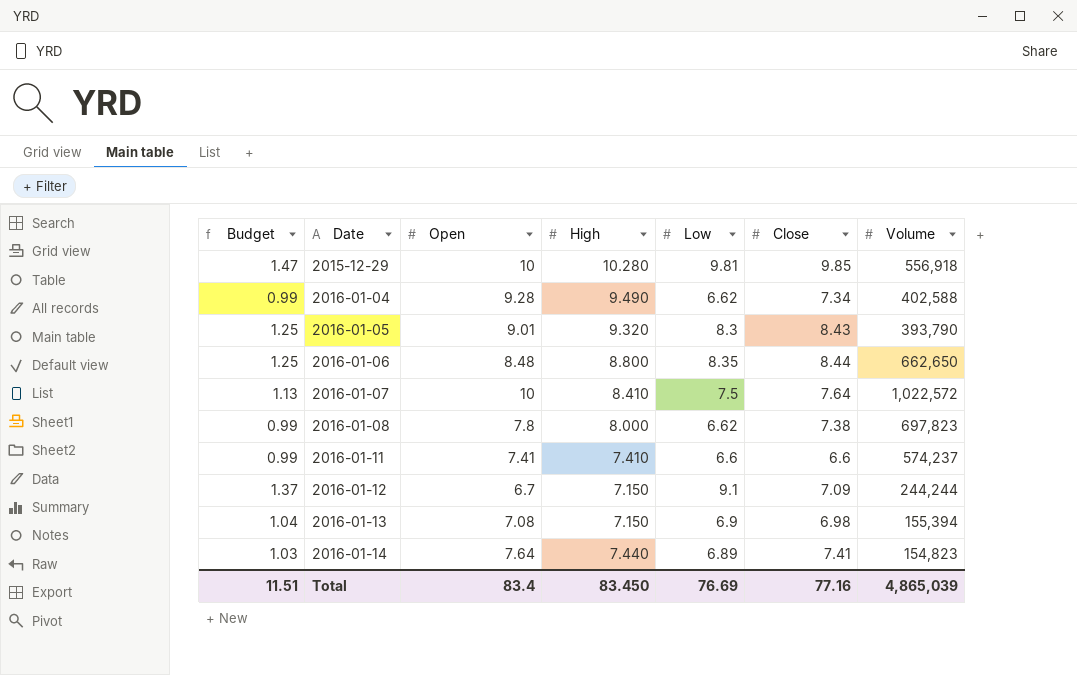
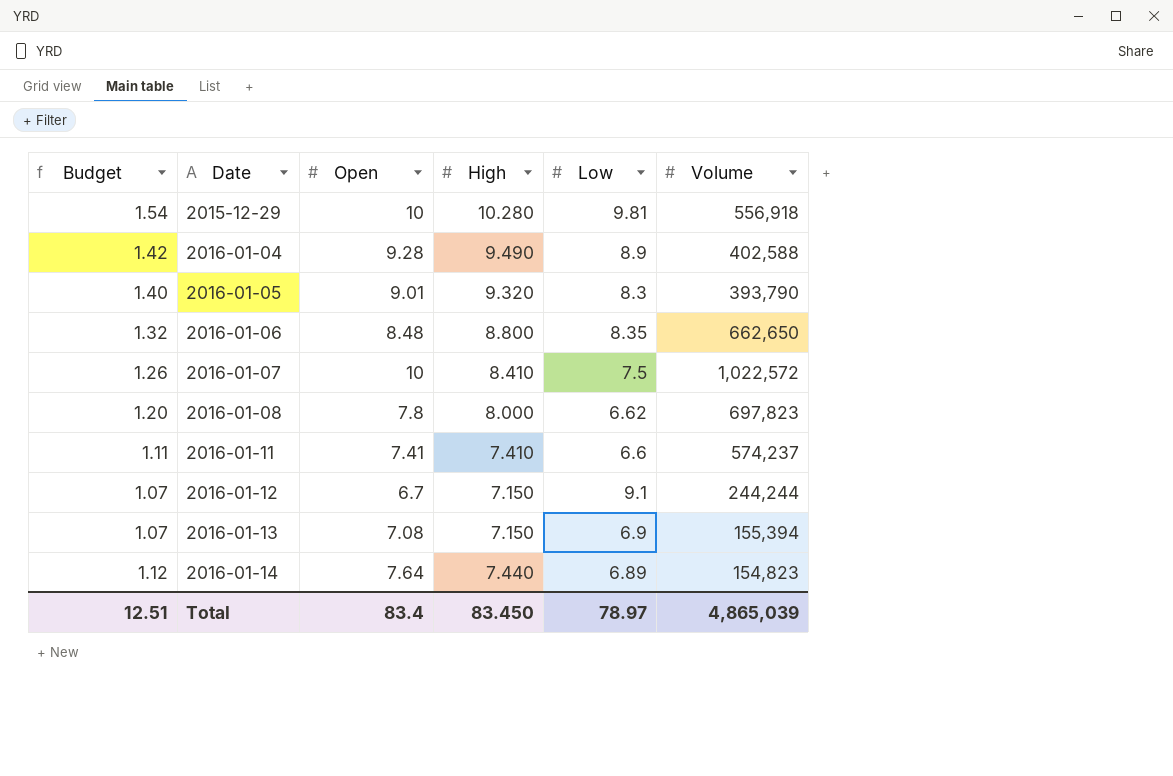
column Close | position: 6 -> none
column Budget | formula: [Low] * 0.15 -> [High] * 0.15
2016-01-04 | Low: 6.62 -> 8.9
Total | Budget: 11.51 -> 12.51
Total | Low: 76.69 -> 78.97

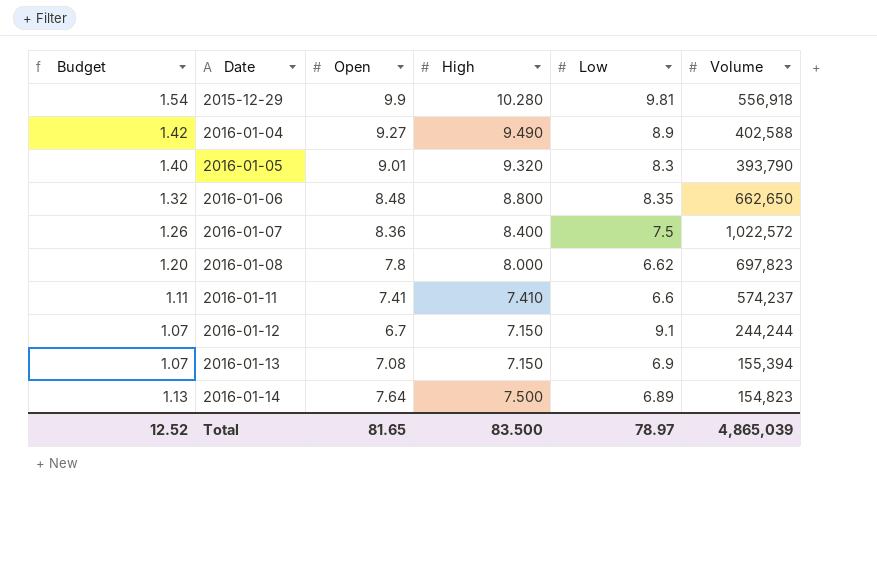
2015-12-29 | Open: 10 -> 9.9
2016-01-04 | Open: 9.28 -> 9.27
2016-01-07 | Open: 10 -> 8.36
2016-01-07 | High: 8.410 -> 8.400
2016-01-14 | Budget: 1.12 -> 1.13
2016-01-14 | High: 7.440 -> 7.500
Total | Budget: 12.51 -> 12.52
Total | Open: 83.4 -> 81.65
Total | High: 83.450 -> 83.500

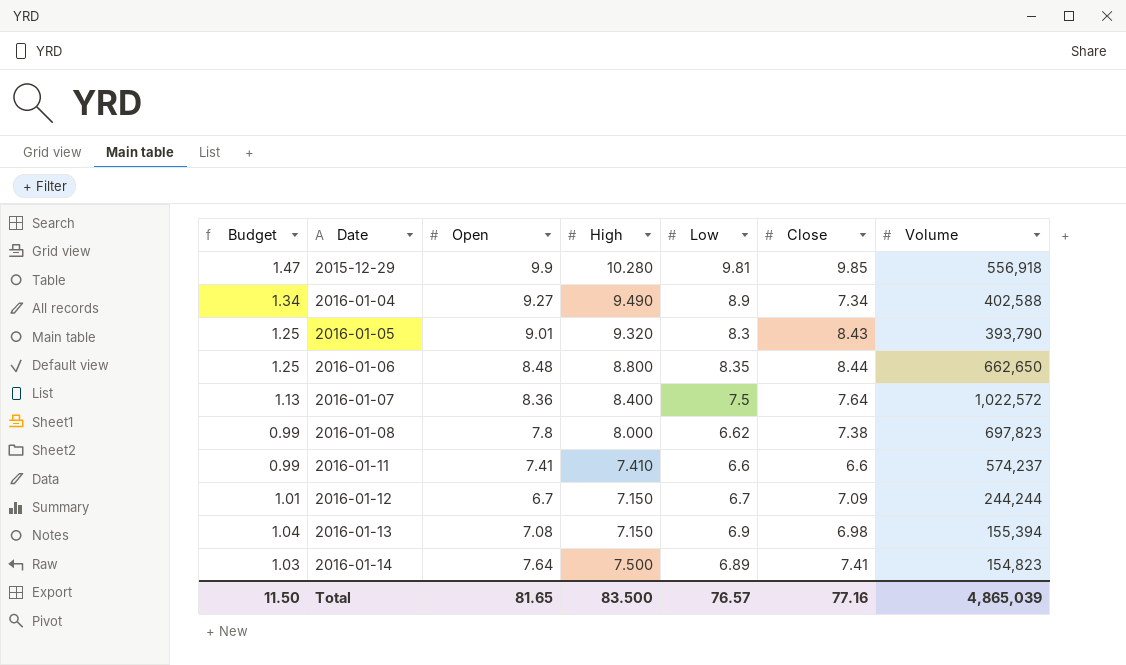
column Budget | formula: [High] * 0.15 -> [Low] * 0.15
column Close | position: none -> 6
2016-01-12 | Low: 9.1 -> 6.7
Total | Budget: 12.52 -> 11.50
Total | Low: 78.97 -> 76.57

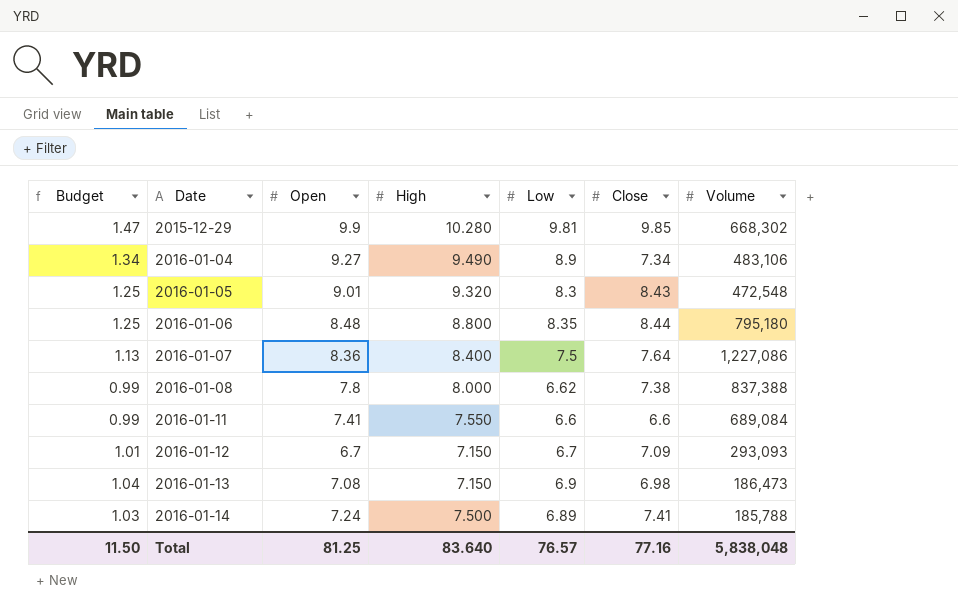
2015-12-29 | Volume: 556,918 -> 668,302
2016-01-04 | Volume: 402,588 -> 483,106
2016-01-05 | Volume: 393,790 -> 472,548
2016-01-06 | Volume: 662,650 -> 795,180
2016-01-07 | Volume: 1,022,572 -> 1,227,086
2016-01-08 | Volume: 697,823 -> 837,388
2016-01-11 | High: 7.410 -> 7.550
2016-01-11 | Volume: 574,237 -> 689,084
2016-01-12 | Volume: 244,244 -> 293,093
2016-01-13 | Volume: 155,394 -> 186,473
2016-01-14 | Open: 7.64 -> 7.24
2016-01-14 | Volume: 154,823 -> 185,788
Total | Open: 81.65 -> 81.25
Total | High: 83.500 -> 83.640
Total | Volume: 4,865,039 -> 5,838,048

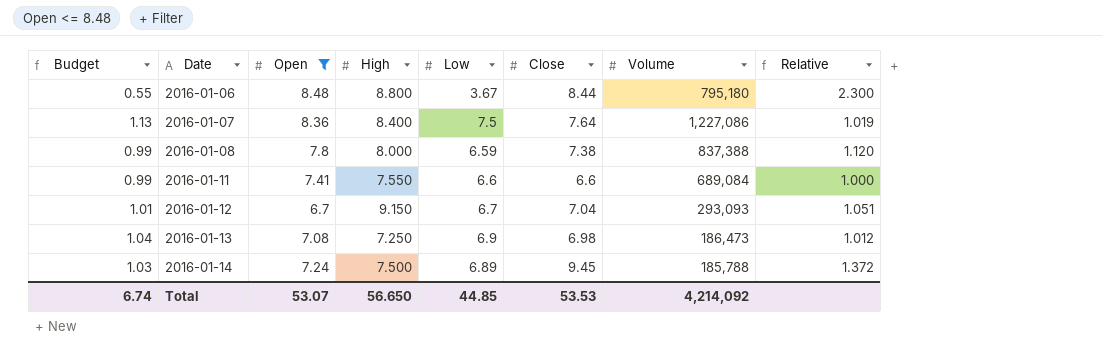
filter: none -> Open <= 8.48
column Relative | formula: none -> [Close] / [Low]
2016-01-06 | Budget: 1.25 -> 0.55
2016-01-06 | Low: 8.35 -> 3.67
2016-01-08 | Low: 6.62 -> 6.59
2016-01-12 | High: 7.150 -> 9.150
2016-01-12 | Close: 7.09 -> 7.04
2016-01-13 | High: 7.150 -> 7.250
2016-01-14 | Close: 7.41 -> 9.45
Total | Budget: 11.50 -> 6.74
Total | Open: 81.25 -> 53.07
Total | High: 83.640 -> 56.650
Total | Low: 76.57 -> 44.85
Total | Close: 77.16 -> 53.53
Total | Volume: 5,838,048 -> 4,214,092

